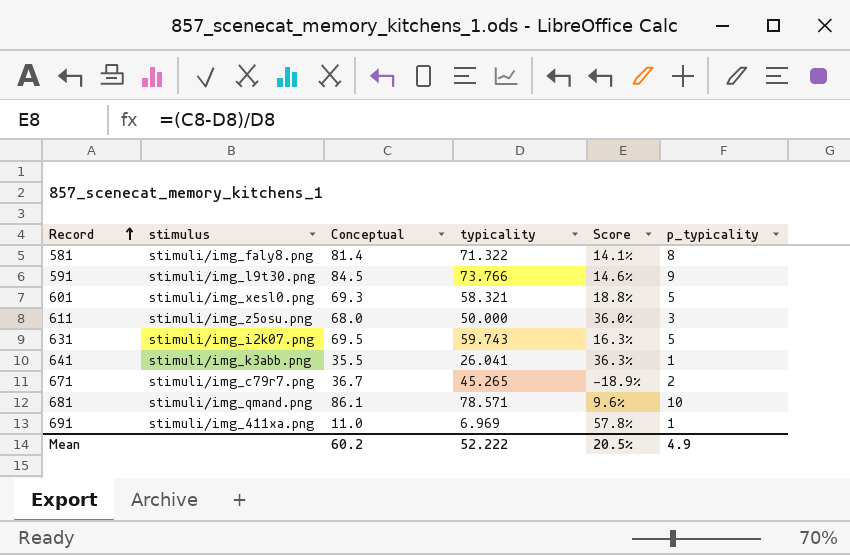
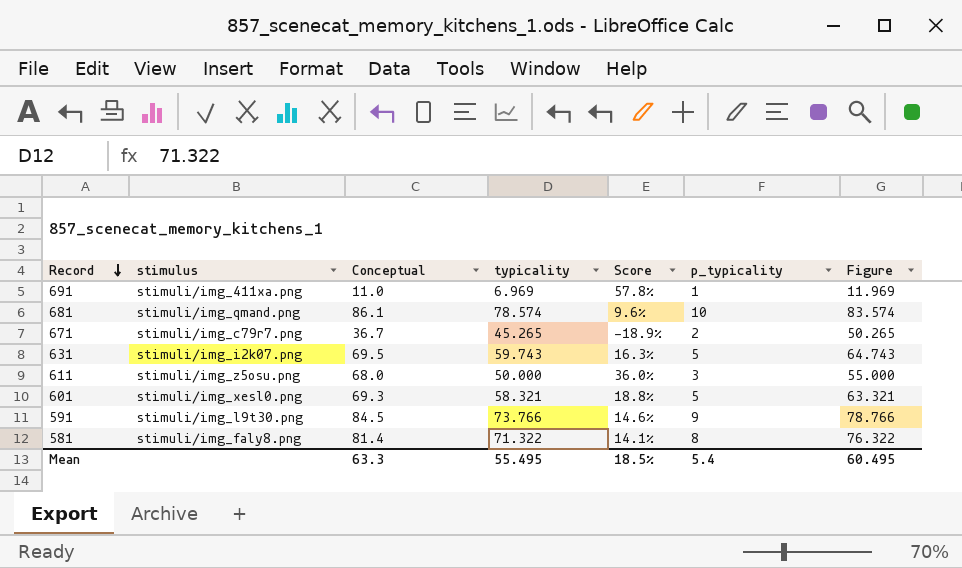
row order: Record ascending -> Record descending
column Figure | formula: none -> [typicality] + 5
row 641: stimuli/img_k3abb.png | 35.5 | 26.041 | 36.3% | 1 -> none
681 | typicality: 78.571 -> 78.574
Mean | Conceptual: 60.2 -> 63.3
Mean | typicality: 52.222 -> 55.495
Mean | Score: 20.5% -> 18.5%
Mean | p_typicality: 4.9 -> 5.4

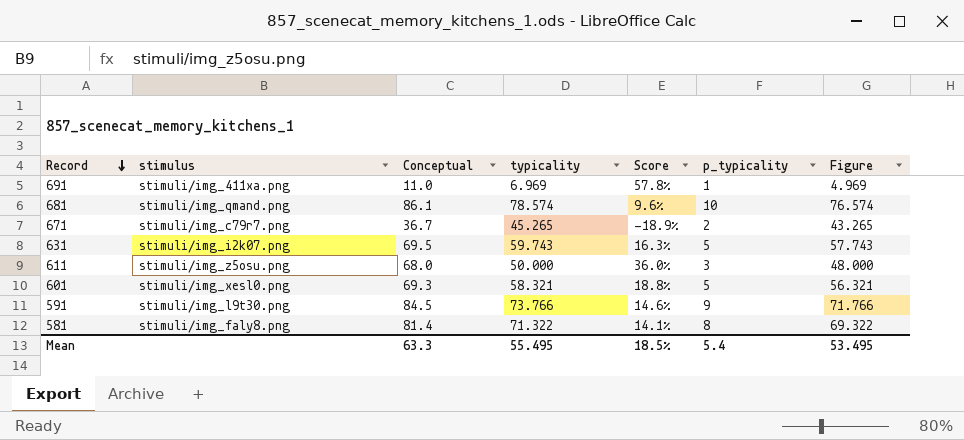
column Figure | formula: [typicality] + 5 -> [typicality] - 2
Mean | Figure: 60.495 -> 53.495

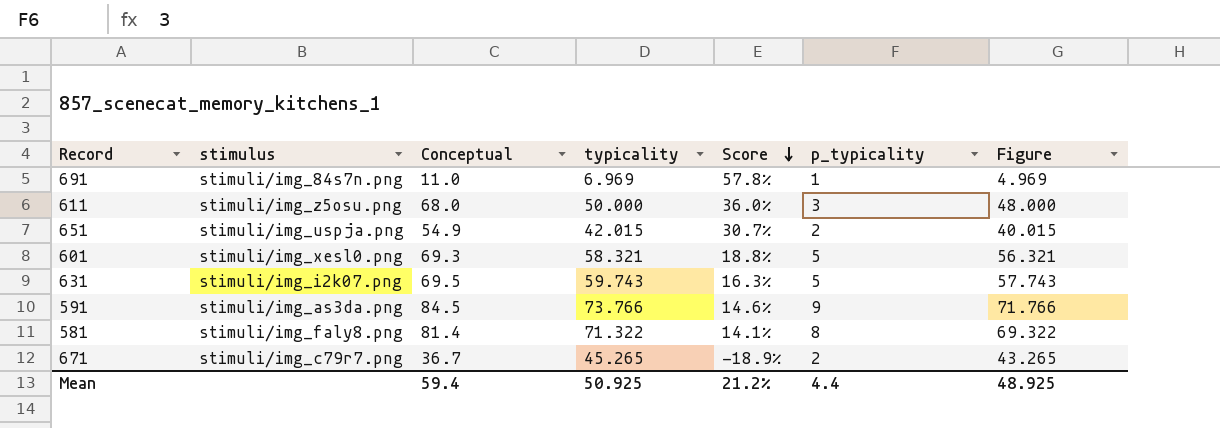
row order: Record descending -> Score descending
row 681: stimuli/img_qmand.png | 86.1 | 78.574 | 9.6% | 10 | 76.574 -> none
691 | stimulus: stimuli/img_411xa.png -> stimuli/img_84s7n.png
row 651: none -> stimuli/img_uspja.png | 54.9 | 42.015 | 30.7% | 2 | 40.015
591 | stimulus: stimuli/img_l9t30.png -> stimuli/img_as3da.png
Mean | Conceptual: 63.3 -> 59.4
Mean | typicality: 55.495 -> 50.925
Mean | Score: 18.5% -> 21.2%
Mean | p_typicality: 5.4 -> 4.4
Mean | Figure: 53.495 -> 48.925

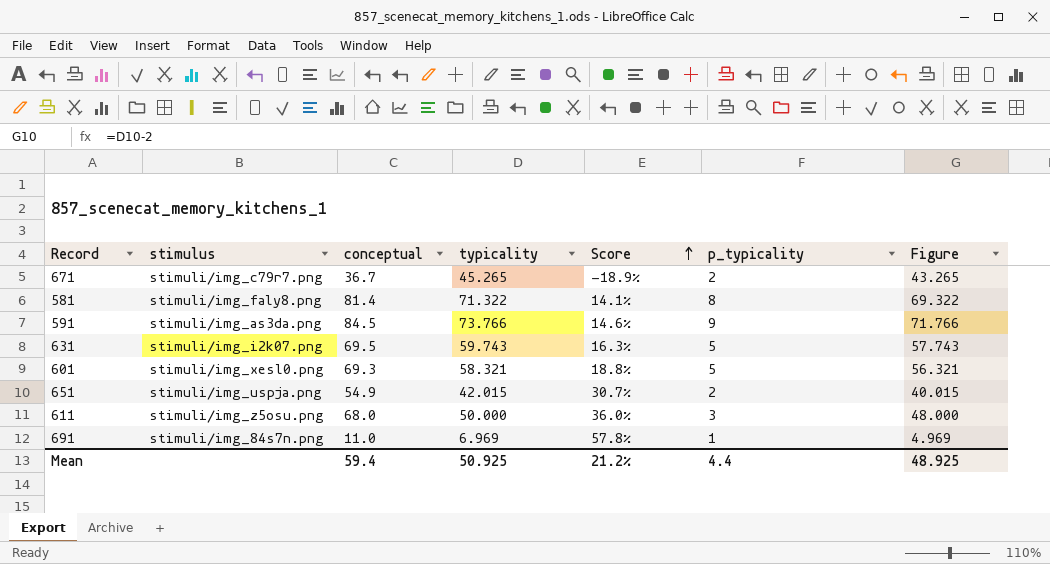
row order: Score descending -> Score ascending
column name: Conceptual -> conceptual

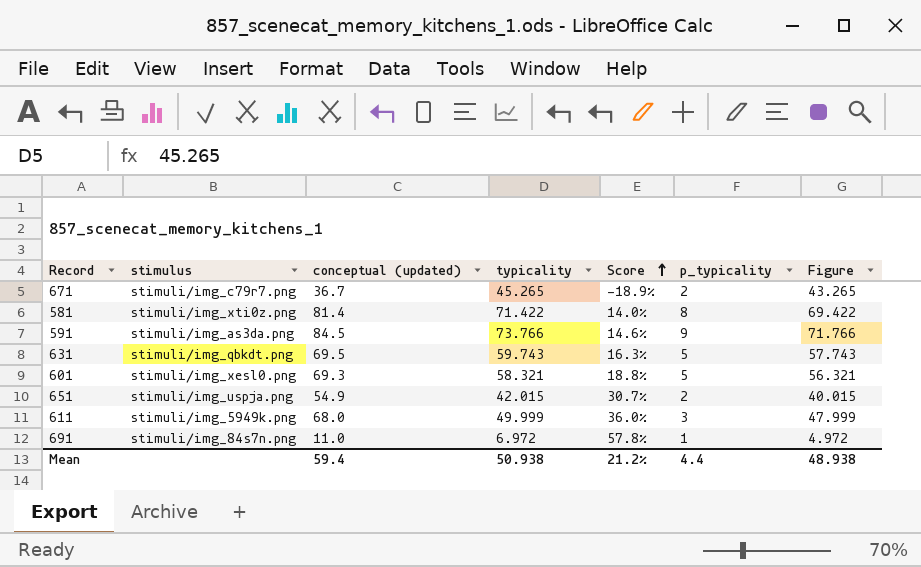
column name: conceptual -> conceptual (updated)
581 | stimulus: stimuli/img_faly8.png -> stimuli/img_xti0z.png
581 | typicality: 71.322 -> 71.422
581 | Score: 14.1% -> 14.0%
581 | Figure: 69.322 -> 69.422
631 | stimulus: stimuli/img_i2k07.png -> stimuli/img_qbkdt.png
611 | stimulus: stimuli/img_z5osu.png -> stimuli/img_5949k.png
611 | typicality: 50.000 -> 49.999
611 | Figure: 48.000 -> 47.999
691 | typicality: 6.969 -> 6.972
691 | Figure: 4.969 -> 4.972
Mean | typicality: 50.925 -> 50.938
Mean | Figure: 48.925 -> 48.938

